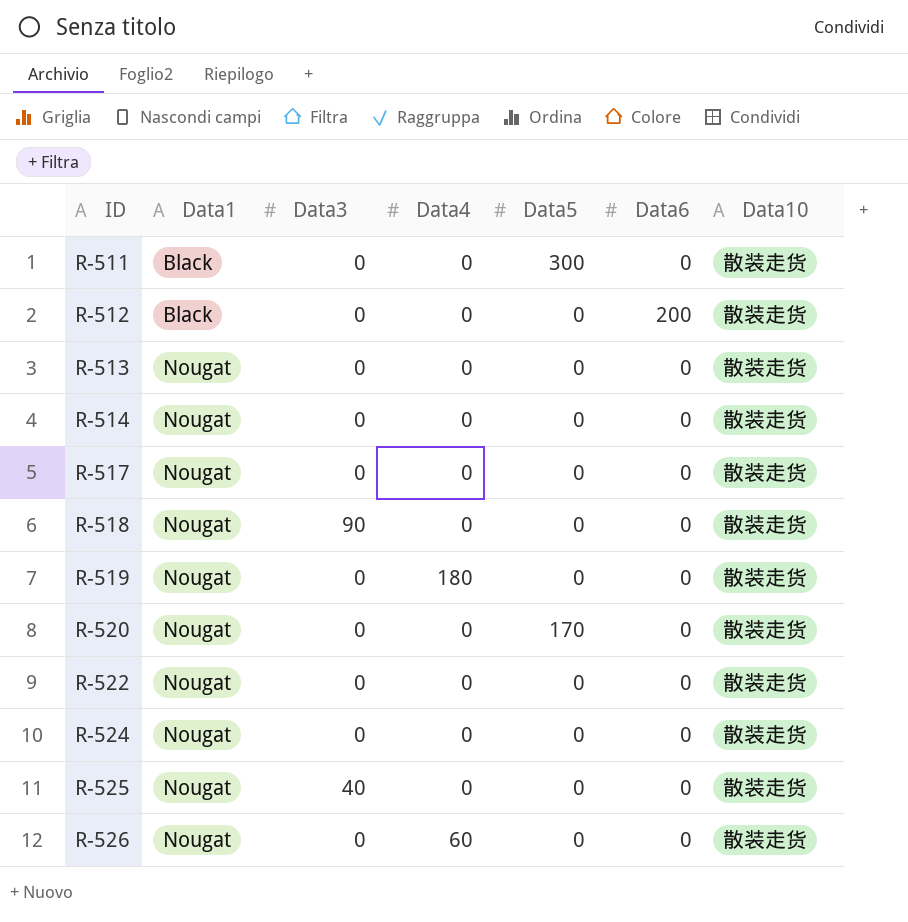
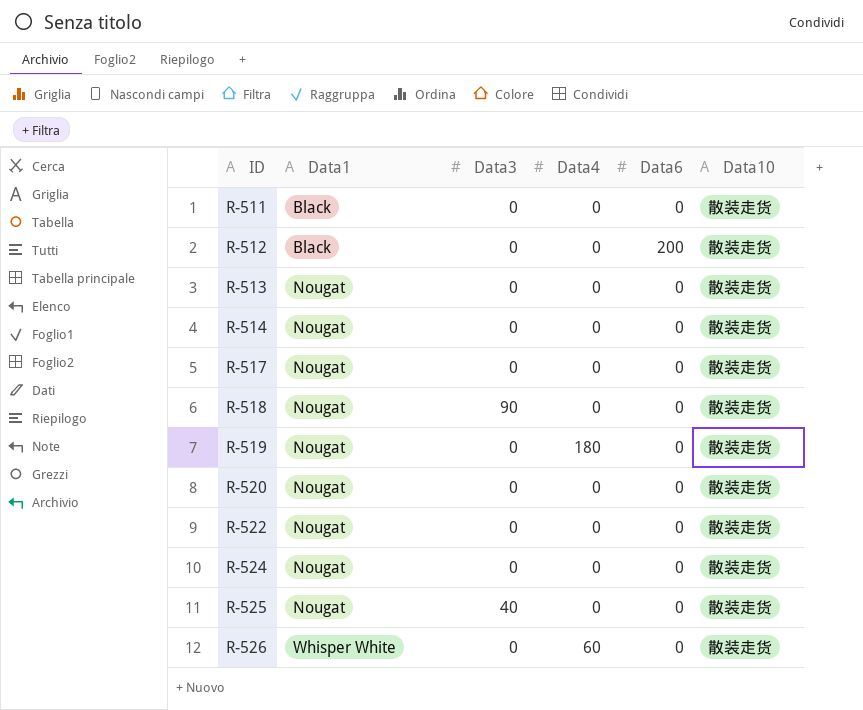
column Data5 | position: 5 -> none
R-526 | Data1: Nougat -> Whisper White

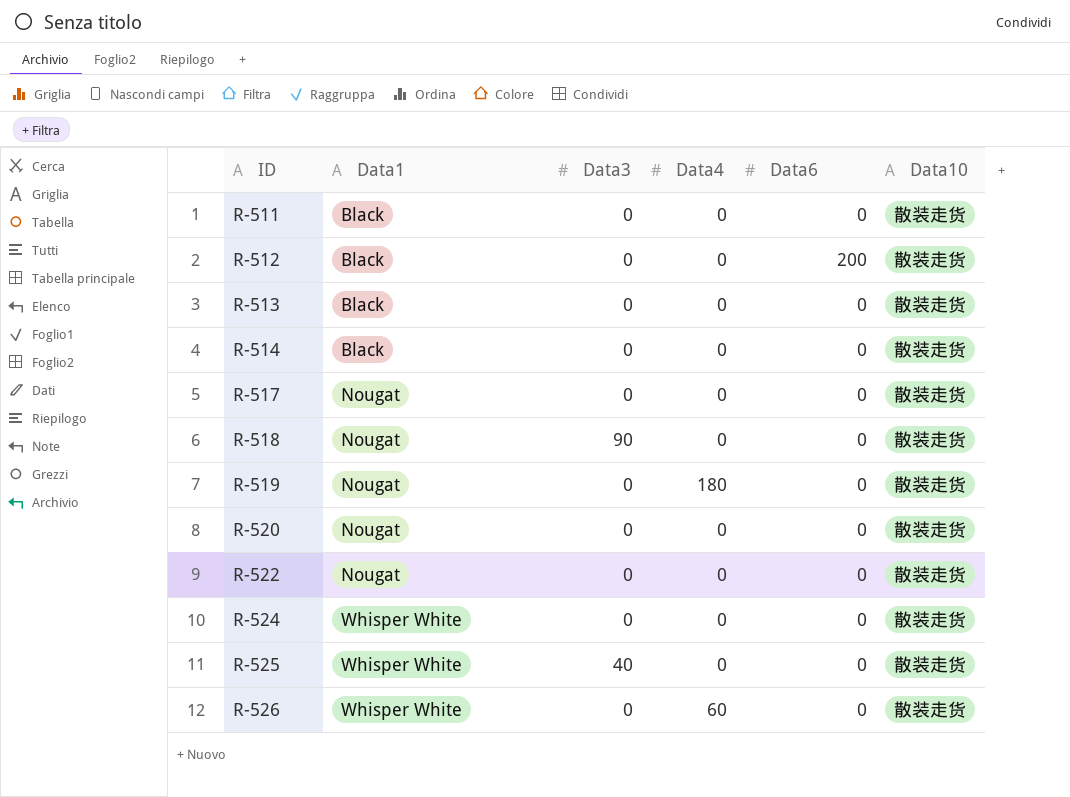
R-513 | Data1: Nougat -> Black
R-514 | Data1: Nougat -> Black
R-524 | Data1: Nougat -> Whisper White
R-525 | Data1: Nougat -> Whisper White

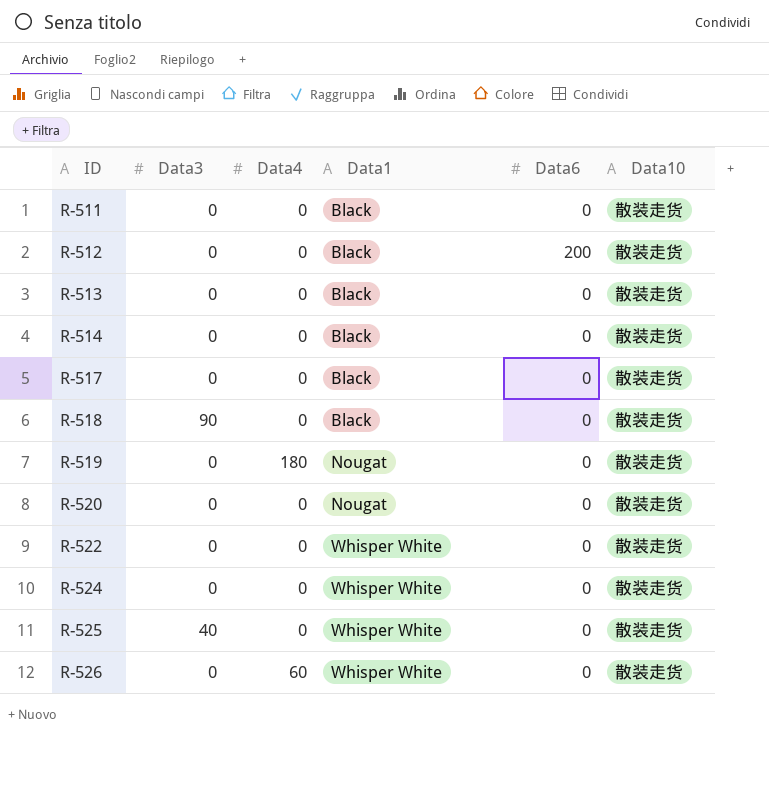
column Data1 | position: 2 -> 4
R-517 | Data1: Nougat -> Black
R-518 | Data1: Nougat -> Black
R-522 | Data1: Nougat -> Whisper White

